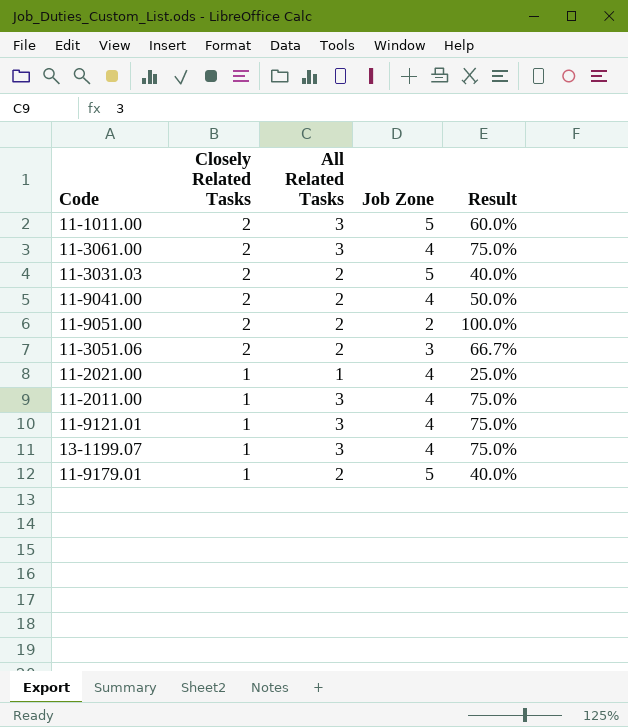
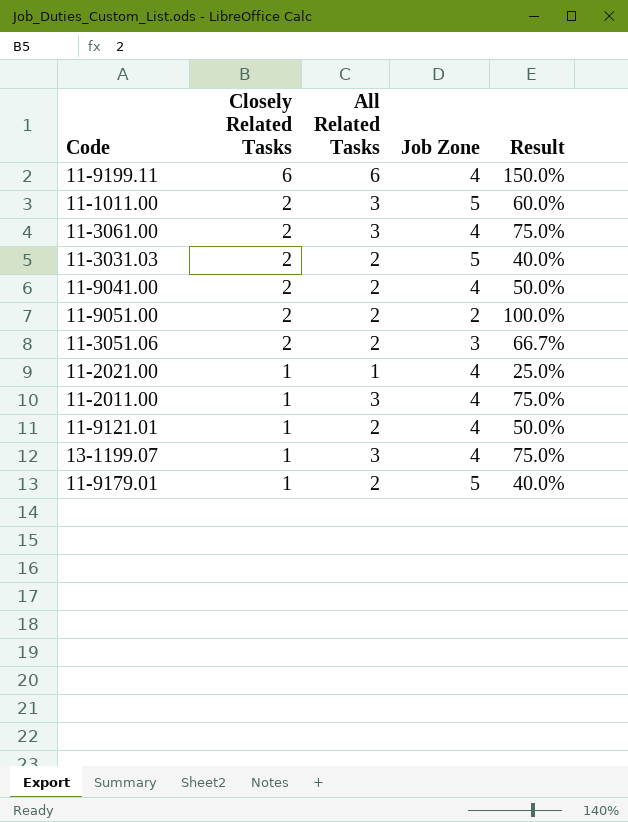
row 11-9199.11: none -> 6 | 6 | 4 | 150.0%
11-9121.01 | All Related Tasks: 3 -> 2
11-9121.01 | Result: 75.0% -> 50.0%

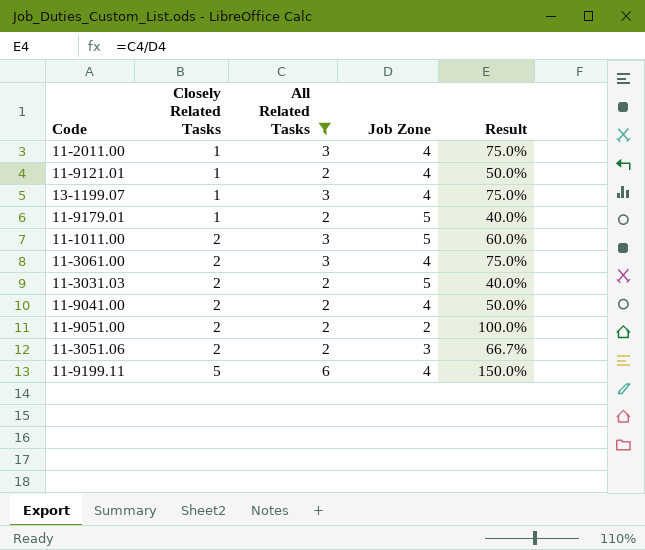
filter: none -> All Related Tasks != 1
row order: Closely Related Tasks descending -> Closely Related Tasks ascending
11-9199.11 | Closely Related Tasks: 6 -> 5

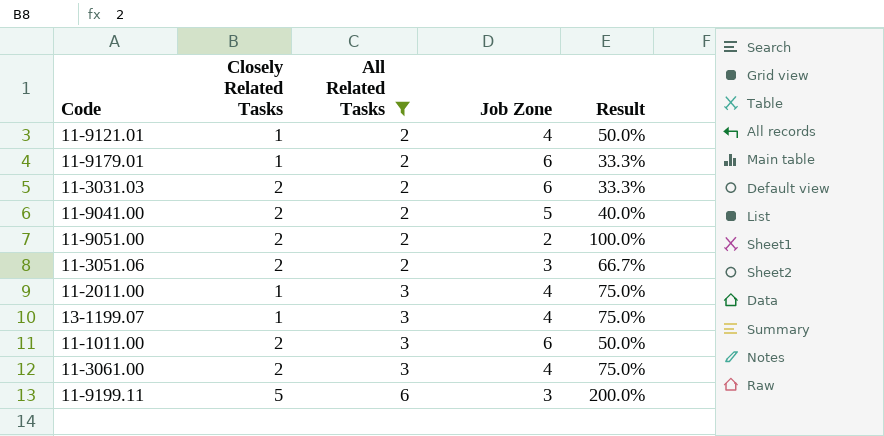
row order: Closely Related Tasks ascending -> All Related Tasks ascending
11-9179.01 | Job Zone: 5 -> 6
11-9179.01 | Result: 40.0% -> 33.3%
11-3031.03 | Job Zone: 5 -> 6
11-3031.03 | Result: 40.0% -> 33.3%
11-9041.00 | Job Zone: 4 -> 5
11-9041.00 | Result: 50.0% -> 40.0%
11-1011.00 | Job Zone: 5 -> 6
11-1011.00 | Result: 60.0% -> 50.0%
11-9199.11 | Job Zone: 4 -> 3
11-9199.11 | Result: 150.0% -> 200.0%

